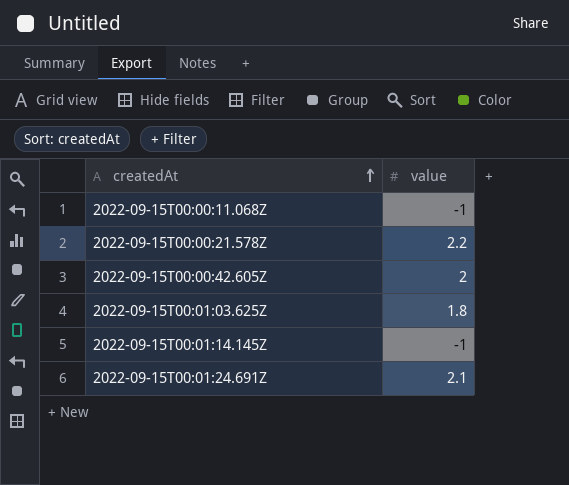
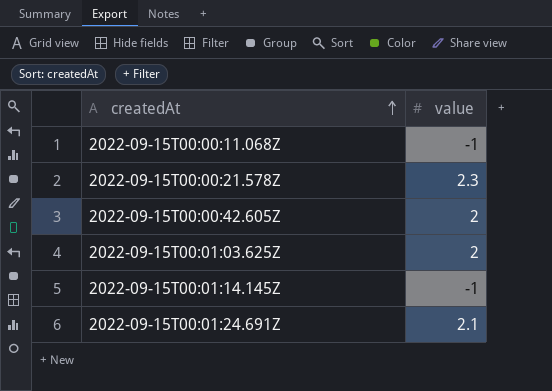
2022-09-15T00:00:21.578Z | value: 2.2 -> 2.3
2022-09-15T00:01:03.625Z | value: 1.8 -> 2

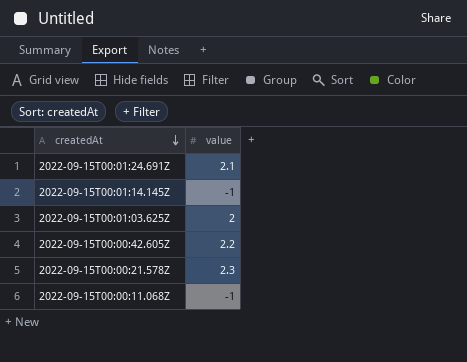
row order: createdAt ascending -> createdAt descending
2022-09-15T00:00:42.605Z | value: 2 -> 2.2

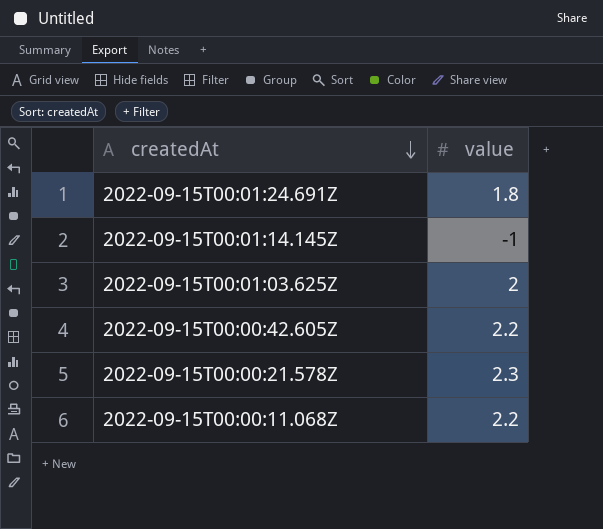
2022-09-15T00:01:24.691Z | value: 2.1 -> 1.8
2022-09-15T00:00:11.068Z | value: -1 -> 2.2

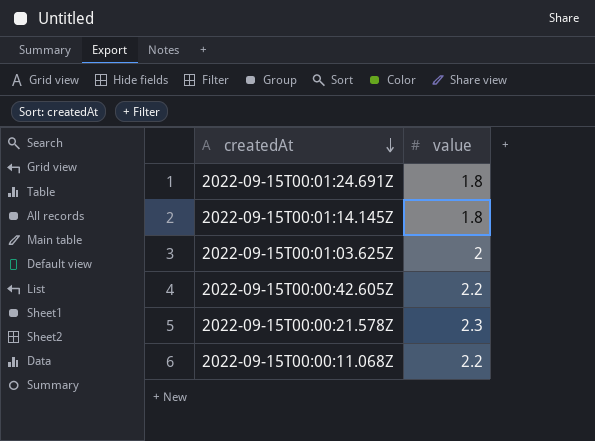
2022-09-15T00:01:14.145Z | value: -1 -> 1.8

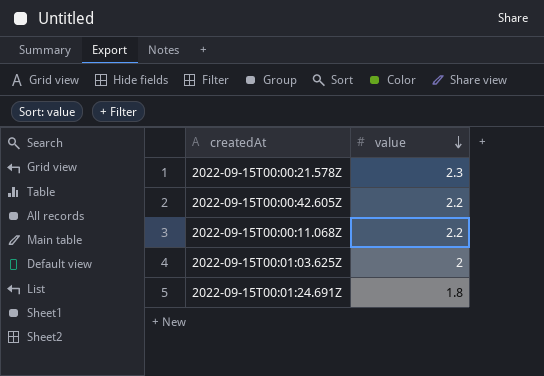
row order: createdAt descending -> value descending
row 2022-09-15T00:01:14.145Z: 1.8 -> none

